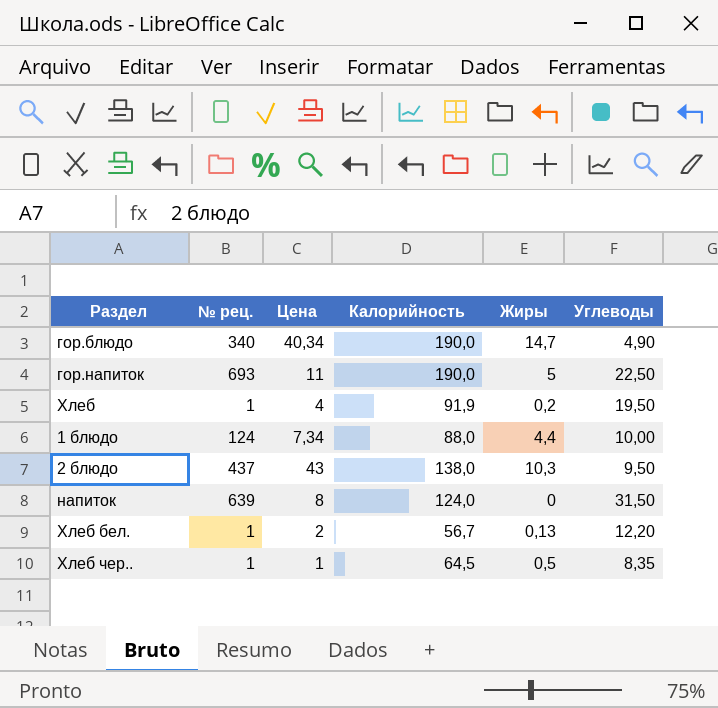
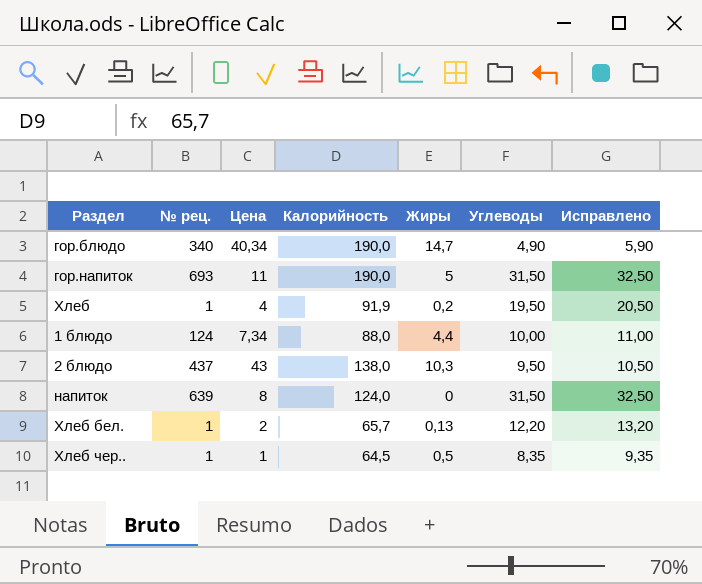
column Исправлено | formula: none -> [Углеводы] + 1
гор.напиток | Углеводы: 22,50 -> 31,50
Хлеб бел. | Калорийность: 56,7 -> 65,7

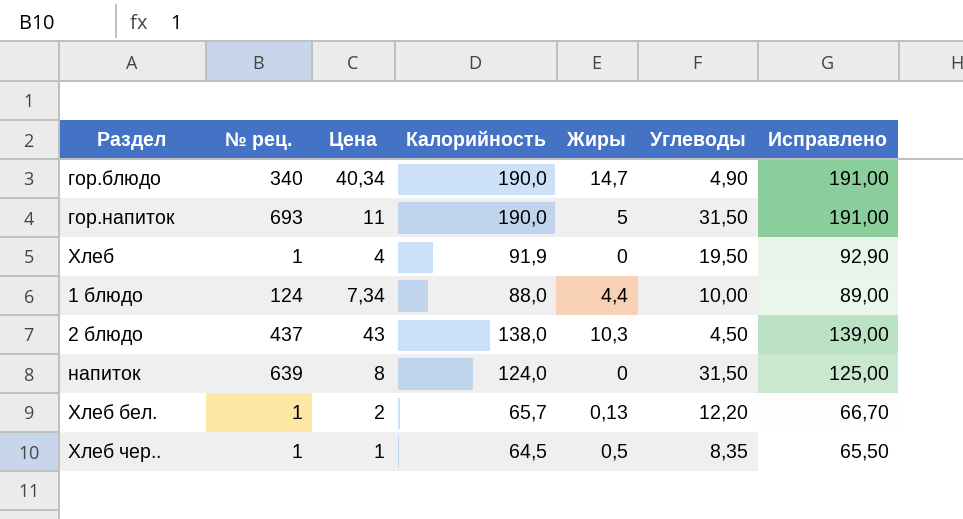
column Исправлено | formula: [Углеводы] + 1 -> [Калорийность] + 1
Хлеб | Жиры: 0,2 -> 0
2 блюдо | Углеводы: 9,50 -> 4,50

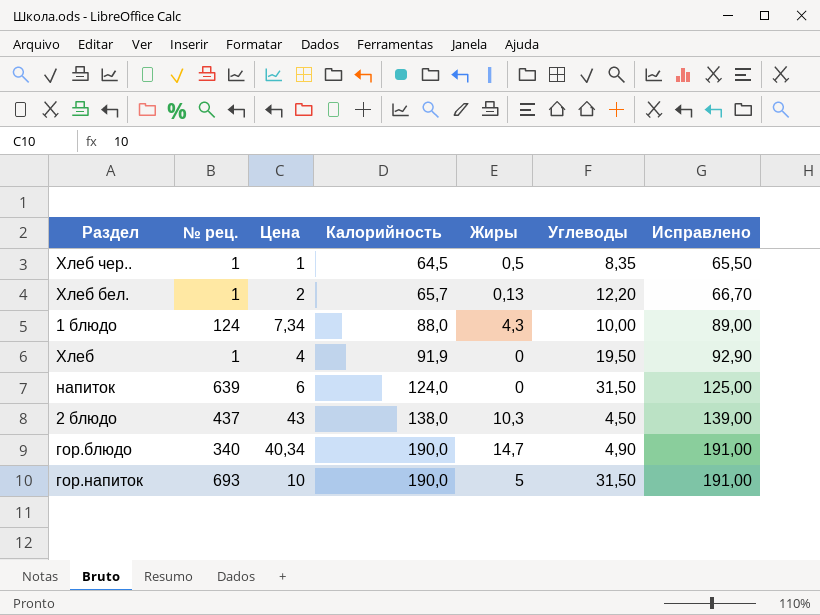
row order: none -> Калорийность ascending
1 блюдо | Жиры: 4,4 -> 4,3
напиток | Цена: 8 -> 6
гор.напиток | Цена: 11 -> 10

